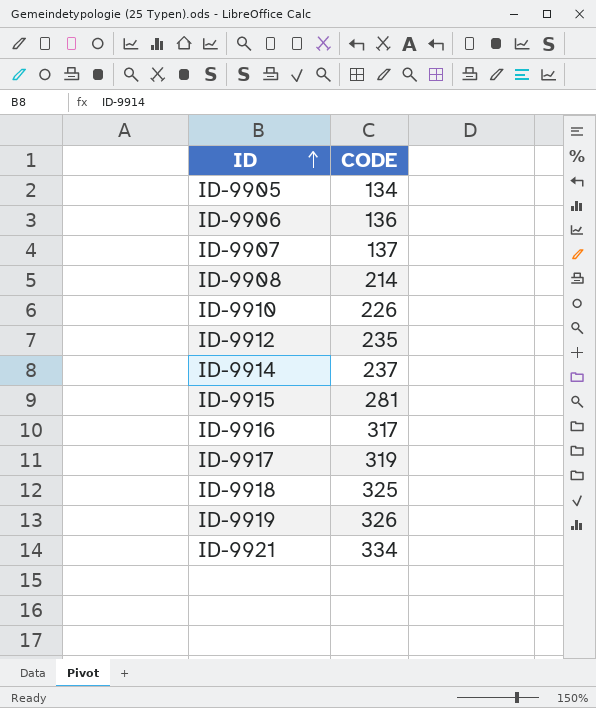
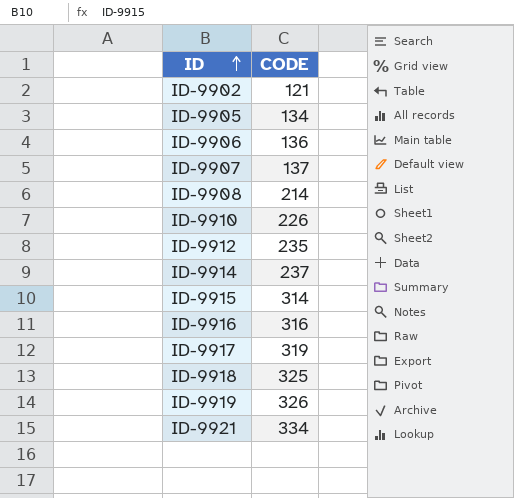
row ID-9902: none -> 121
ID-9915 | CODE: 281 -> 314
ID-9916 | CODE: 317 -> 316

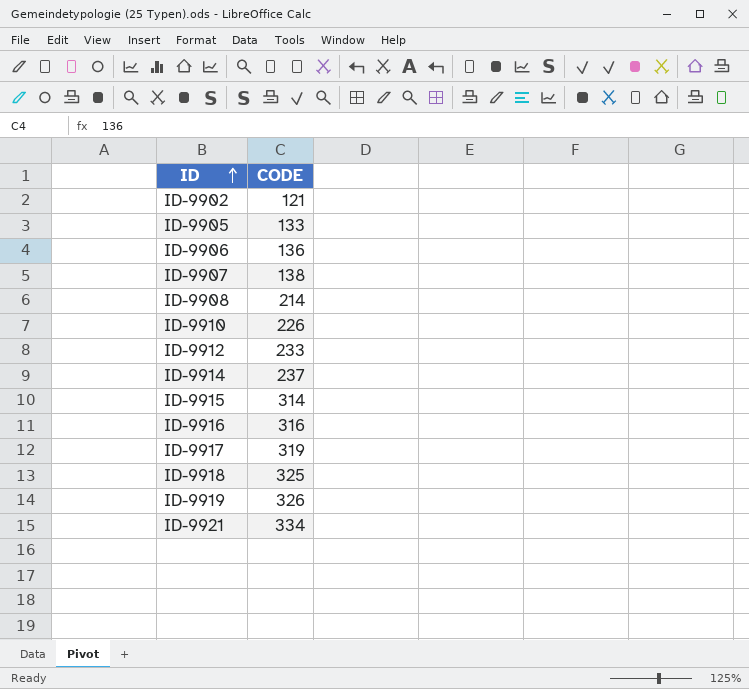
ID-9905 | CODE: 134 -> 133
ID-9907 | CODE: 137 -> 138
ID-9912 | CODE: 235 -> 233

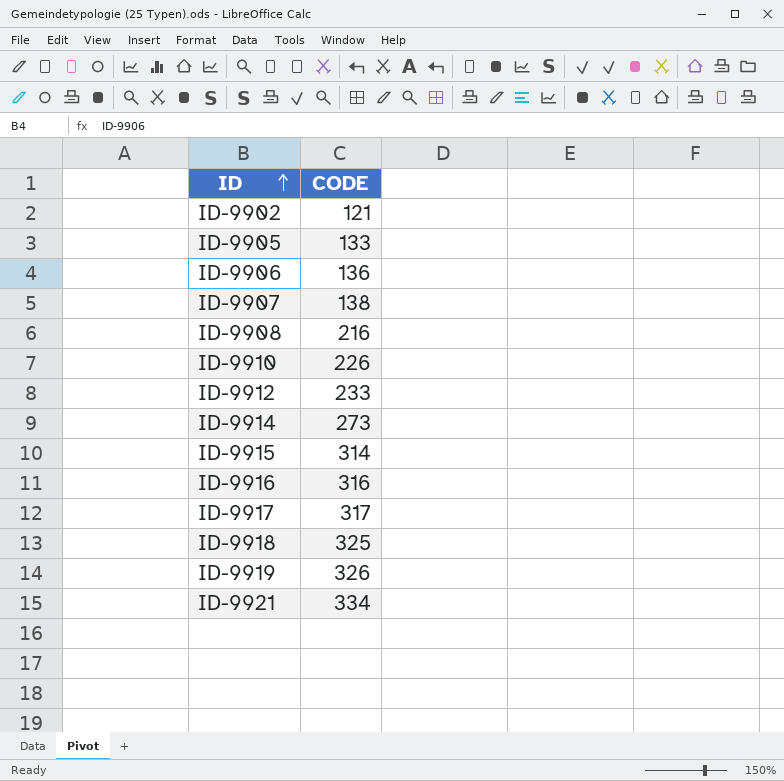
ID-9908 | CODE: 214 -> 216
ID-9914 | CODE: 237 -> 273
ID-9917 | CODE: 319 -> 317

